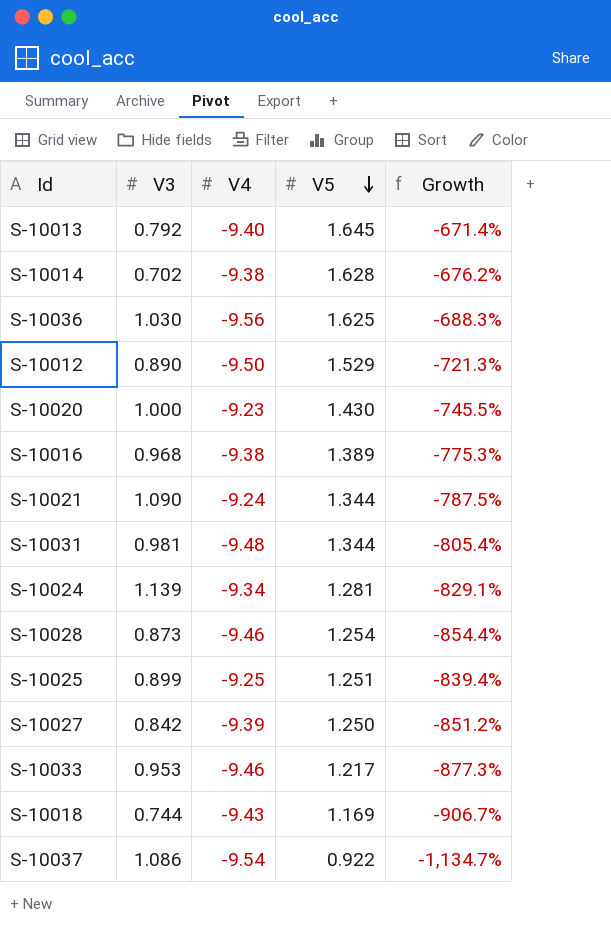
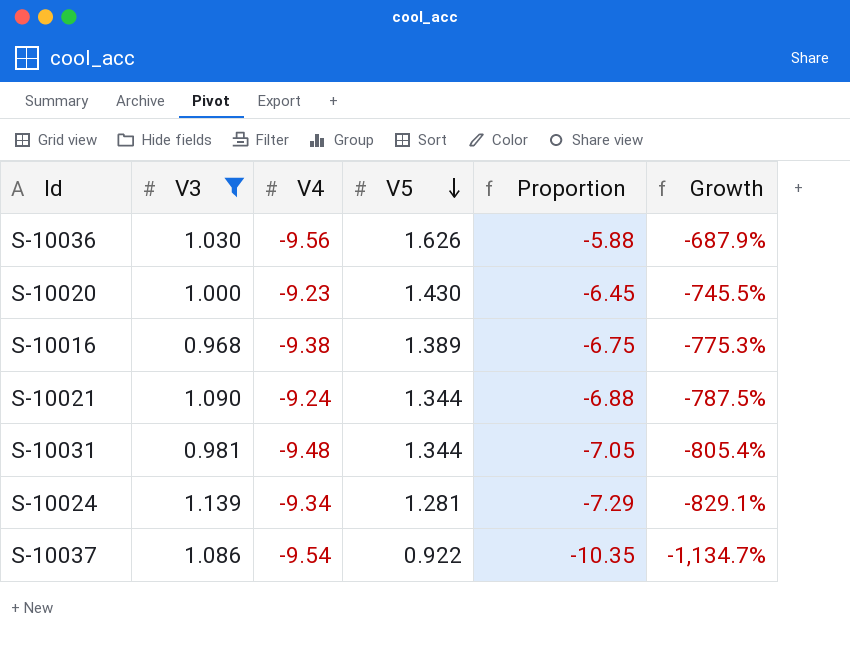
filter: none -> V3 >= 0.968
column Proportion | formula: none -> [V4] / [V5]
S-10036 | V5: 1.625 -> 1.626
S-10036 | Growth: -688.3% -> -687.9%

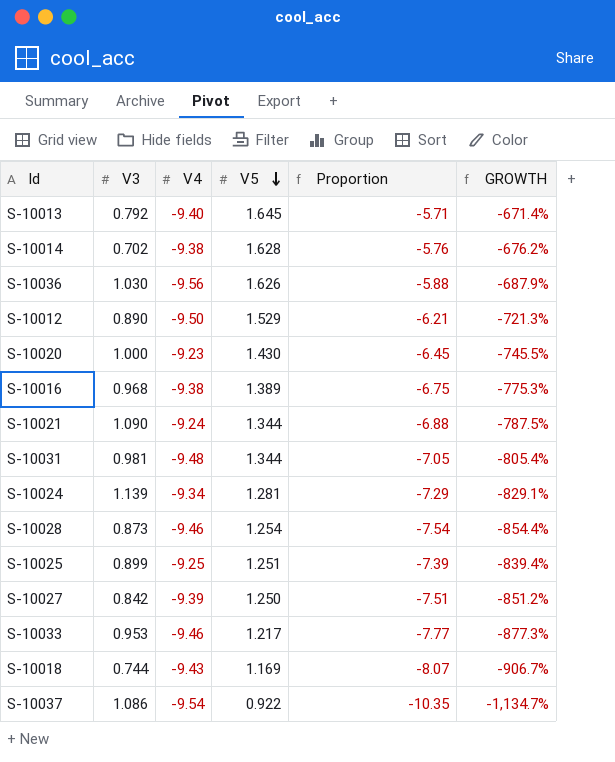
filter: V3 >= 0.968 -> none
column name: Growth -> GROWTH

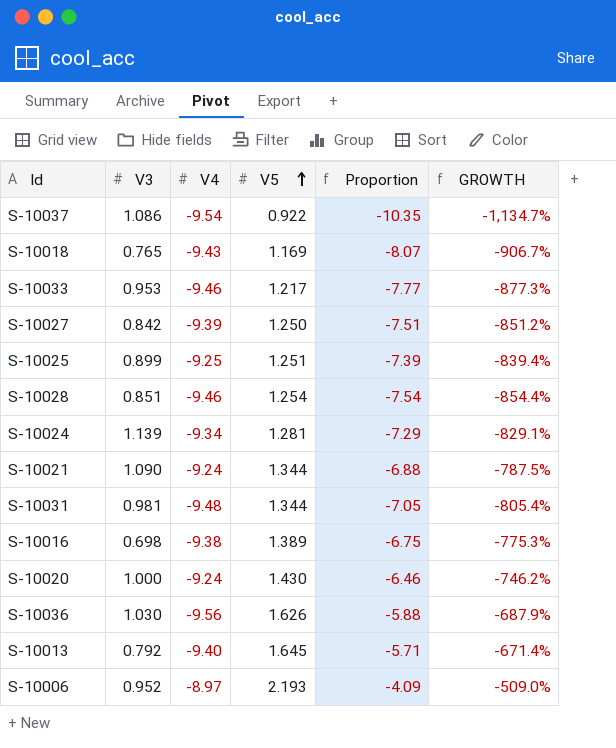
row order: V5 descending -> V5 ascending
row S-10014: 0.702 | -9.38 | 1.628 | -5.76 | -676.2% -> none
row S-10012: 0.890 | -9.50 | 1.529 | -6.21 | -721.3% -> none
S-10018 | V3: 0.744 -> 0.765
S-10028 | V3: 0.873 -> 0.851
S-10016 | V3: 0.968 -> 0.698
S-10020 | V4: -9.23 -> -9.24
S-10020 | Proportion: -6.45 -> -6.46
S-10020 | GROWTH: -745.5% -> -746.2%
row S-10006: none -> 0.952 | -8.97 | 2.193 | -4.09 | -509.0%

